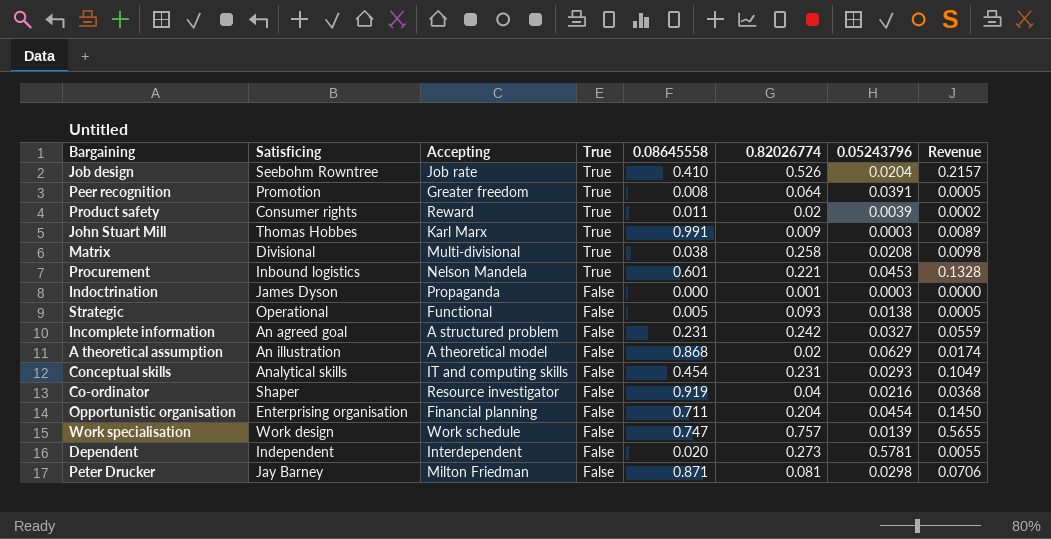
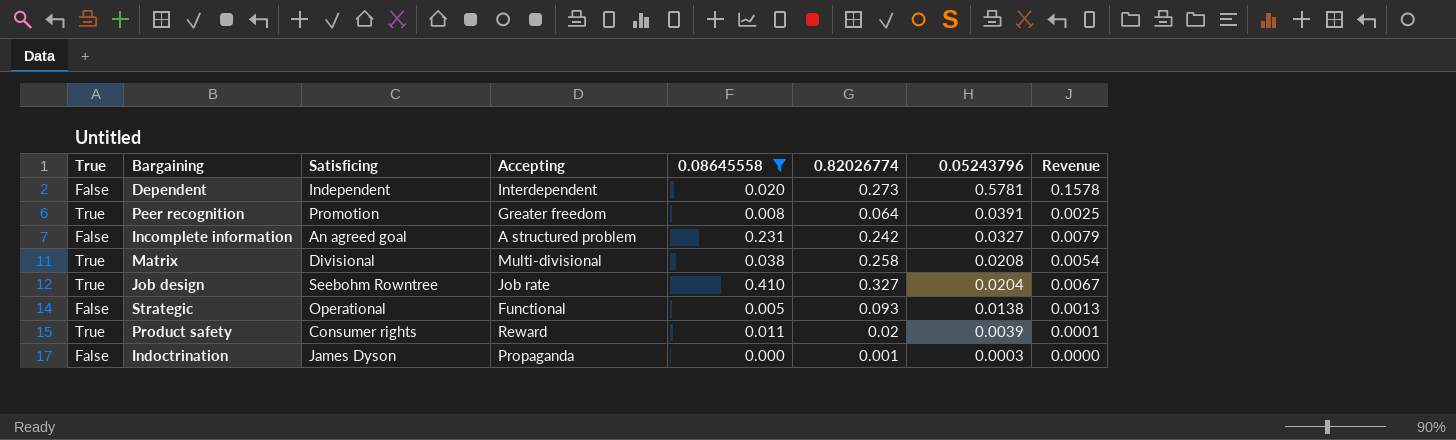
filter: none -> 0.08645558 <= 0.410
row order: True descending -> 0.05243796 descending
column True | position: 4 -> 1
column Revenue | formula: [0.08645558] * [0.82026774] -> [0.82026774] * [0.05243796]
Job design | 0.82026774: 0.526 -> 0.327

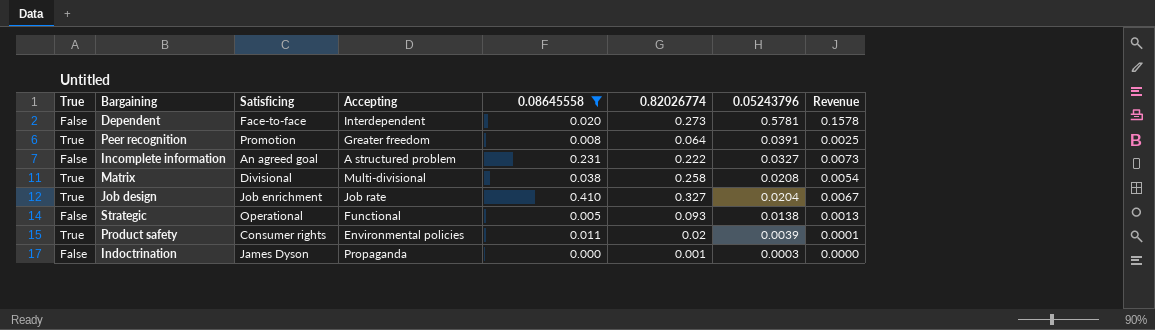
Dependent | Satisficing: Independent -> Face-to-face
Incomplete information | 0.82026774: 0.242 -> 0.222
Incomplete information | Revenue: 0.0079 -> 0.0073
Job design | Satisficing: Seebohm Rowntree -> Job enrichment
Product safety | Accepting: Reward -> Environmental policies

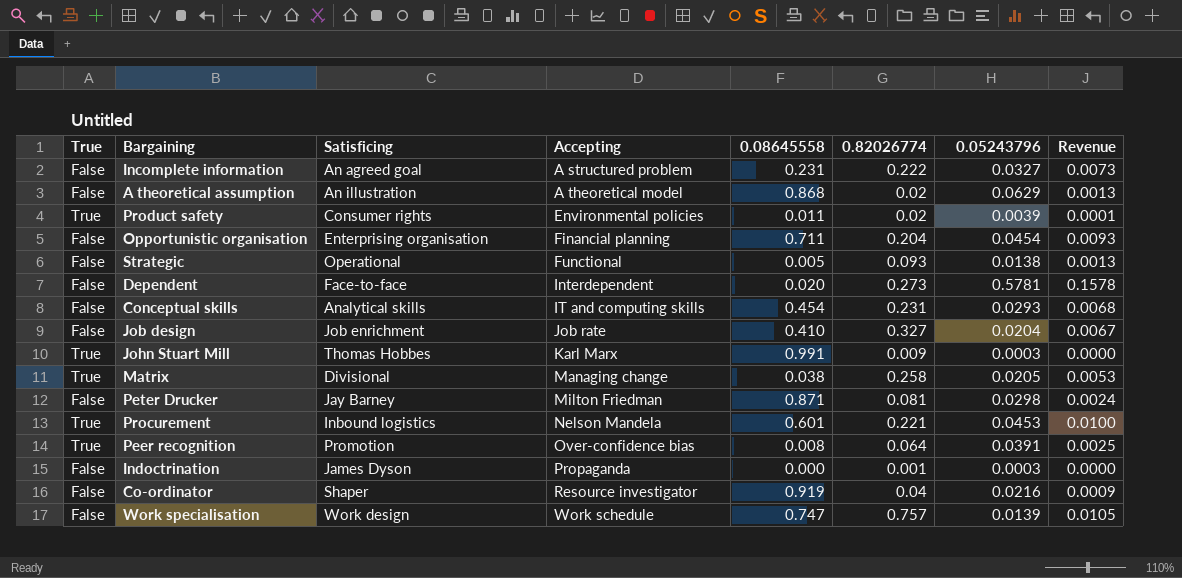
filter: 0.08645558 <= 0.410 -> none
row order: 0.05243796 descending -> Accepting ascending
Job design | True: True -> False
Matrix | Accepting: Multi-divisional -> Managing change
Matrix | 0.05243796: 0.0208 -> 0.0205
Matrix | Revenue: 0.0054 -> 0.0053
Peer recognition | Accepting: Greater freedom -> Over-confidence bias

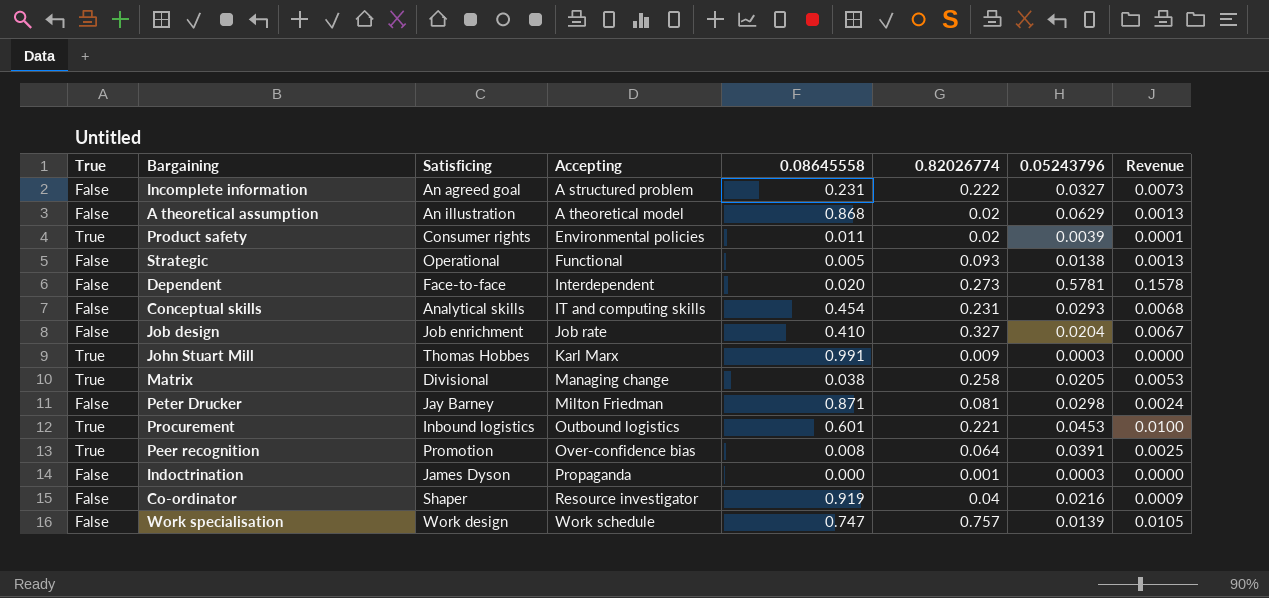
row Opportunistic organisation: False | Enterprising organisation | Financial planning | 0.711 | 0.204 | 0.0454 | 0.0093 -> none
Procurement | Accepting: Nelson Mandela -> Outbound logistics

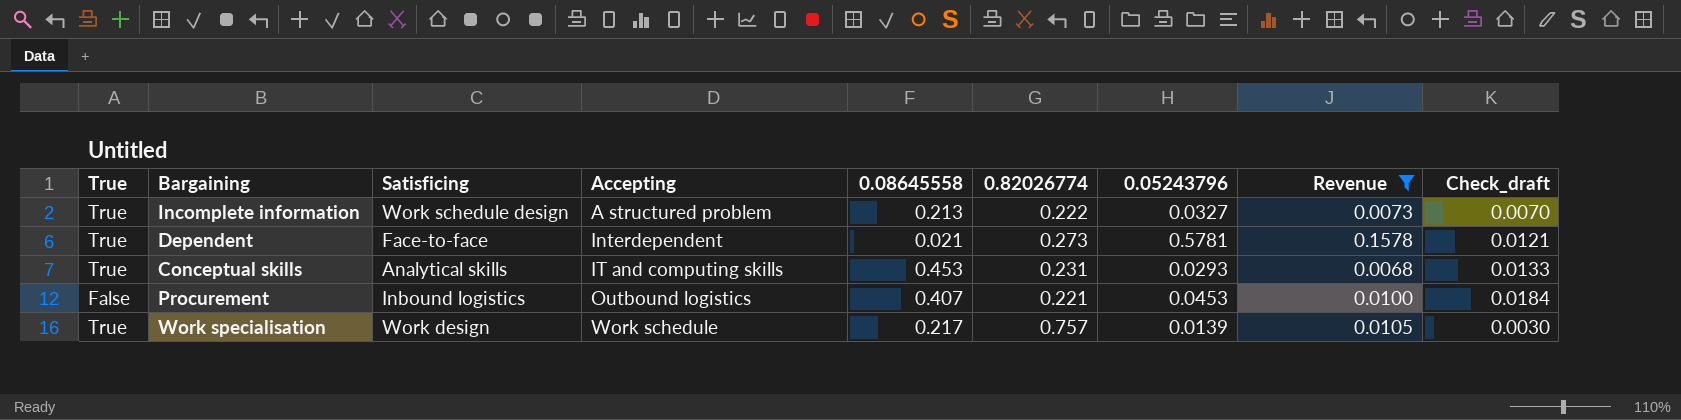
filter: none -> Revenue >= 0.0068
column Check_draft | formula: none -> [0.08645558] * [0.05243796]
Incomplete information | True: False -> True
Incomplete information | Satisficing: An agreed goal -> Work schedule design
Incomplete information | 0.08645558: 0.231 -> 0.213
Dependent | True: False -> True
Dependent | 0.08645558: 0.020 -> 0.021
Conceptual skills | True: False -> True
Conceptual skills | 0.08645558: 0.454 -> 0.453
Procurement | True: True -> False
Procurement | 0.08645558: 0.601 -> 0.407
Work specialisation | True: False -> True
Work specialisation | 0.08645558: 0.747 -> 0.217

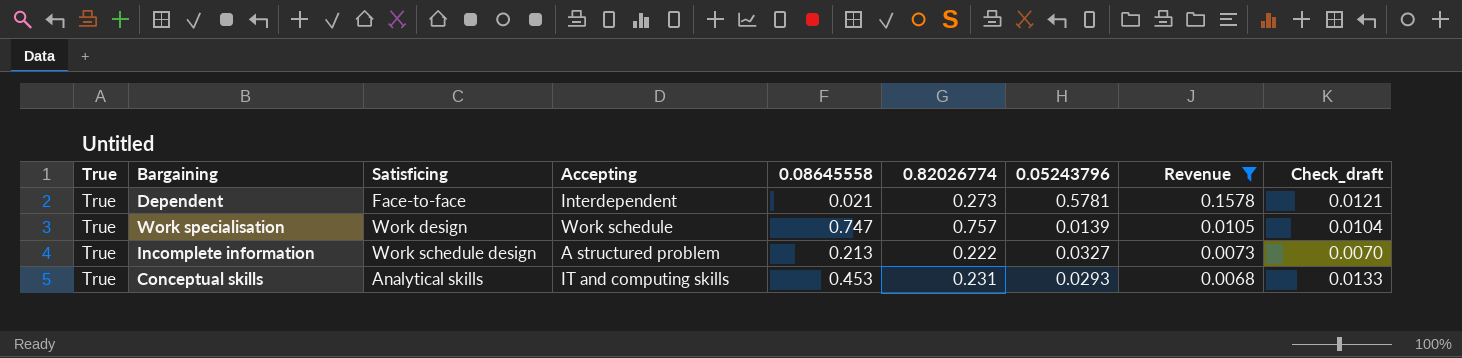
row order: Accepting ascending -> Revenue descending
row Procurement: False | Inbound logistics | Outbound logistics | 0.407 | 0.221 | 0.0453 | 0.0100 | 0.0184 -> none
Work specialisation | 0.08645558: 0.217 -> 0.747
Work specialisation | Check_draft: 0.0030 -> 0.0104

